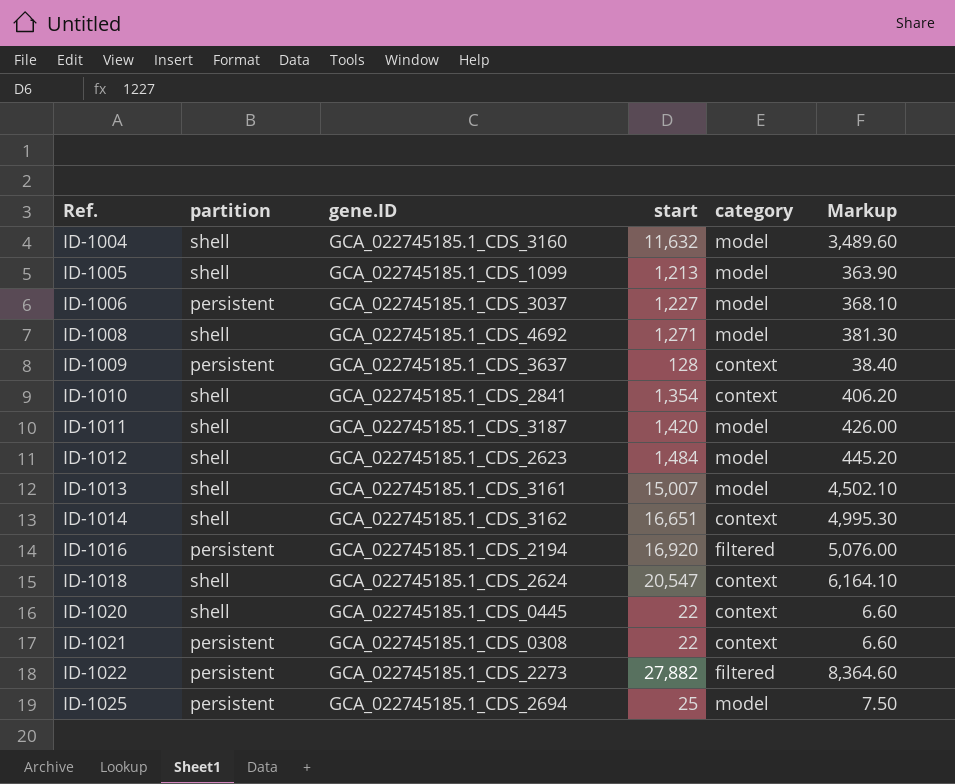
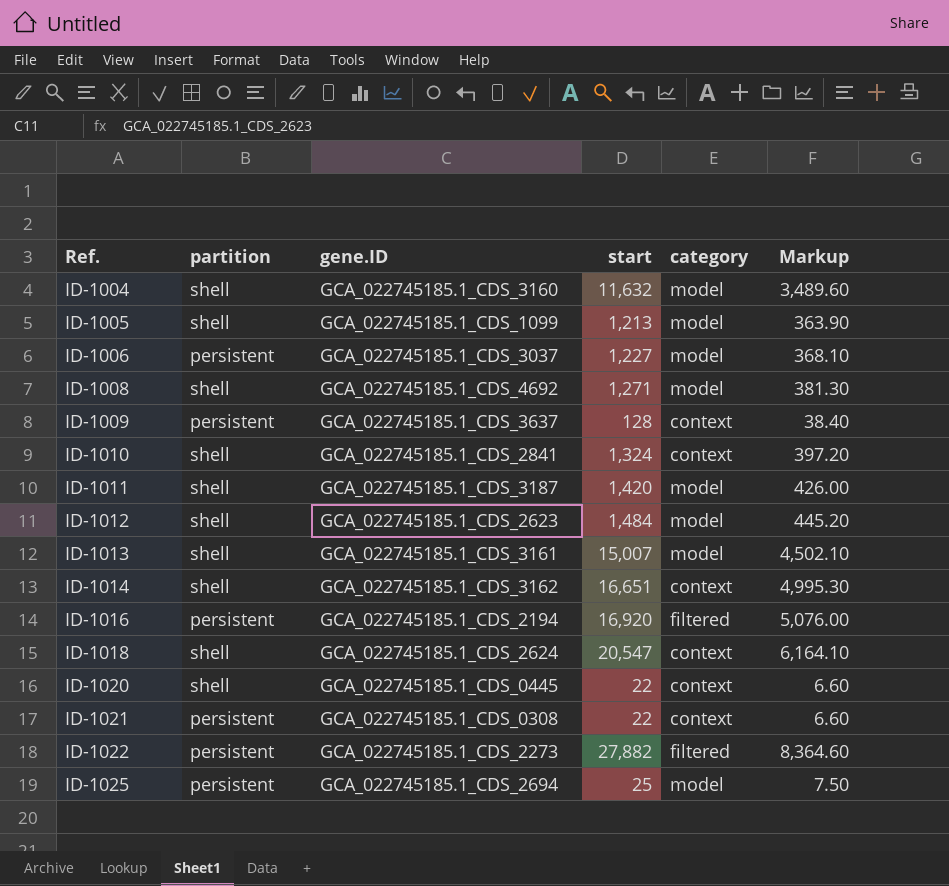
ID-1010 | start: 1,354 -> 1,324
ID-1010 | Markup: 406.20 -> 397.20

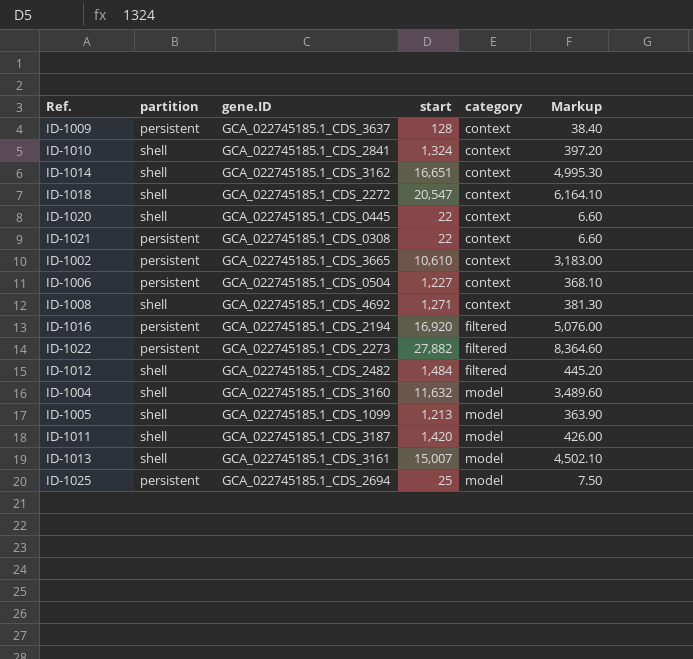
row order: Ref. ascending -> category ascending
ID-1018 | gene.ID: GCA_022745185.1_CDS_2624 -> GCA_022745185.1_CDS_2272
row ID-1002: none -> persistent | GCA_022745185.1_CDS_3665 | 10,610 | context | 3,183.00
ID-1006 | gene.ID: GCA_022745185.1_CDS_3037 -> GCA_022745185.1_CDS_0504
ID-1006 | category: model -> context
ID-1008 | category: model -> context
ID-1012 | gene.ID: GCA_022745185.1_CDS_2623 -> GCA_022745185.1_CDS_2482
ID-1012 | category: model -> filtered

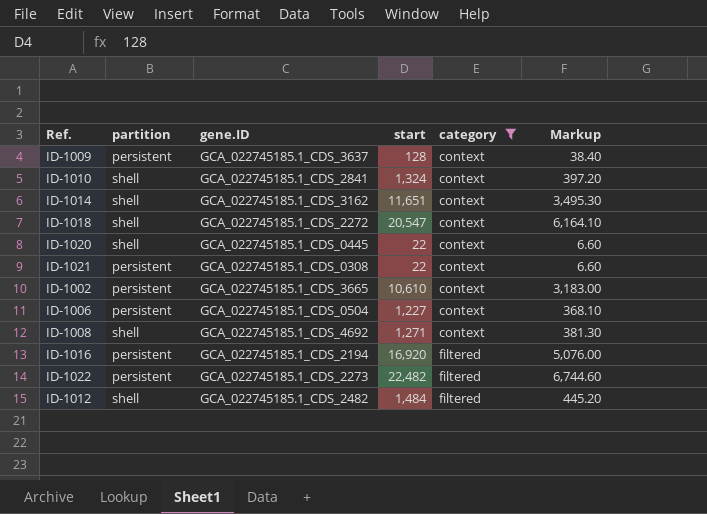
filter: none -> category != model
ID-1014 | start: 16,651 -> 11,651
ID-1014 | Markup: 4,995.30 -> 3,495.30
ID-1022 | start: 27,882 -> 22,482
ID-1022 | Markup: 8,364.60 -> 6,744.60

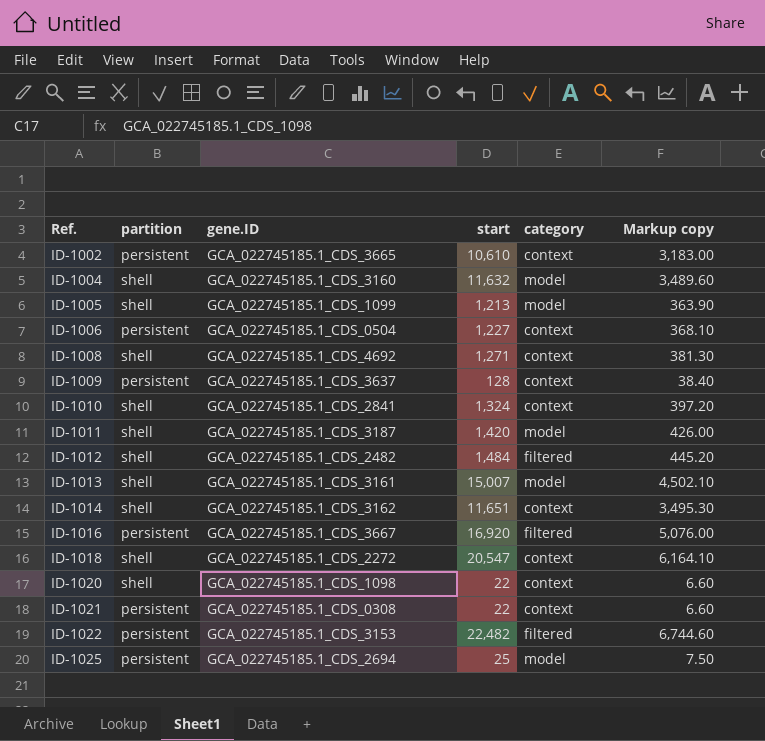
filter: category != model -> none
row order: category ascending -> Ref. ascending
column name: Markup -> Markup copy
ID-1016 | gene.ID: GCA_022745185.1_CDS_2194 -> GCA_022745185.1_CDS_3667
ID-1020 | gene.ID: GCA_022745185.1_CDS_0445 -> GCA_022745185.1_CDS_1098
ID-1022 | gene.ID: GCA_022745185.1_CDS_2273 -> GCA_022745185.1_CDS_3153

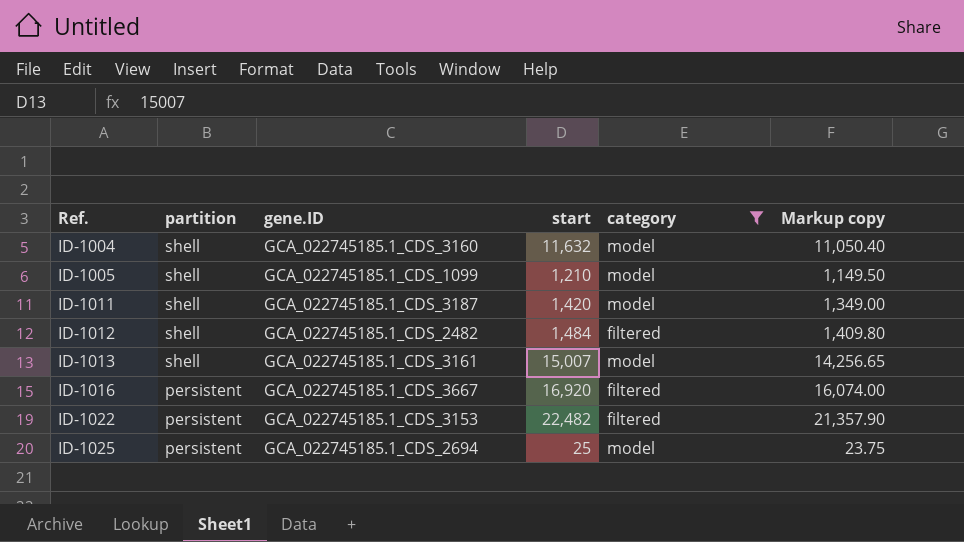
filter: none -> category != context
column Markup copy | formula: [start] * 0.3 -> [start] * 0.95
ID-1005 | start: 1,213 -> 1,210

